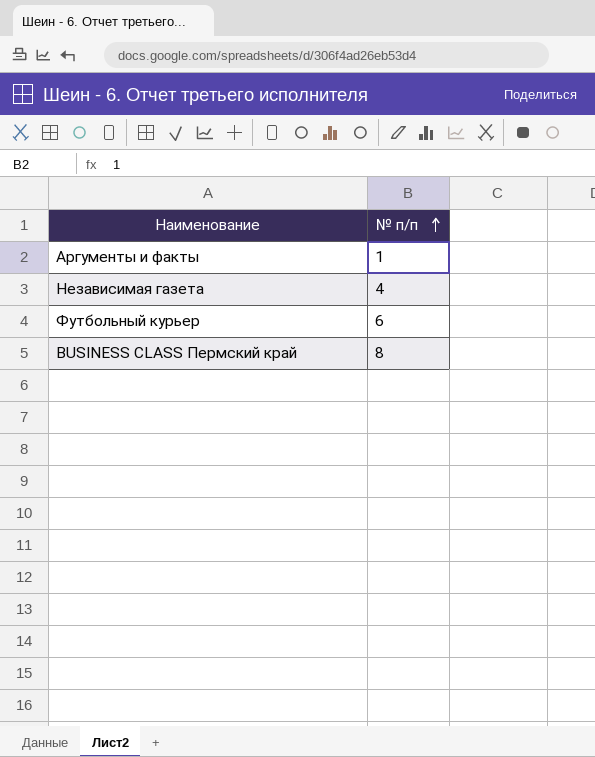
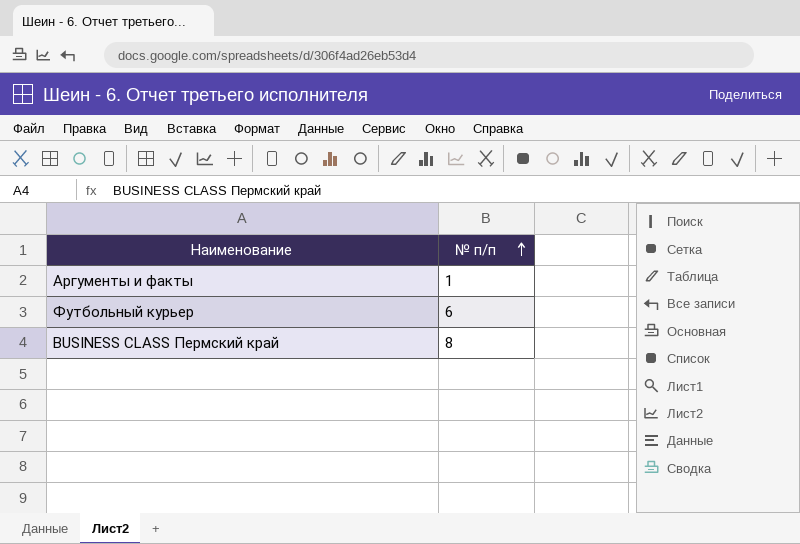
row Независимая газета: 4 -> none

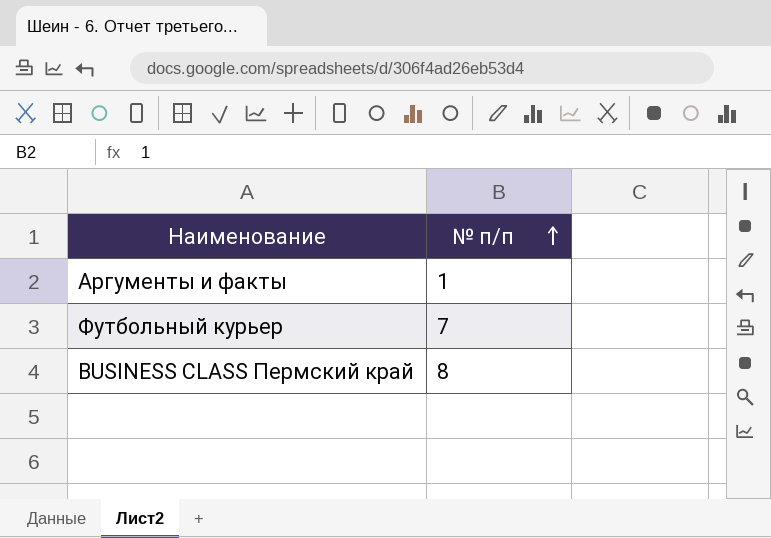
Футбольный курьер | № п/п: 6 -> 7

